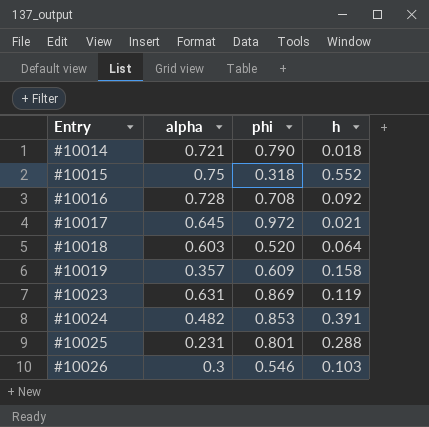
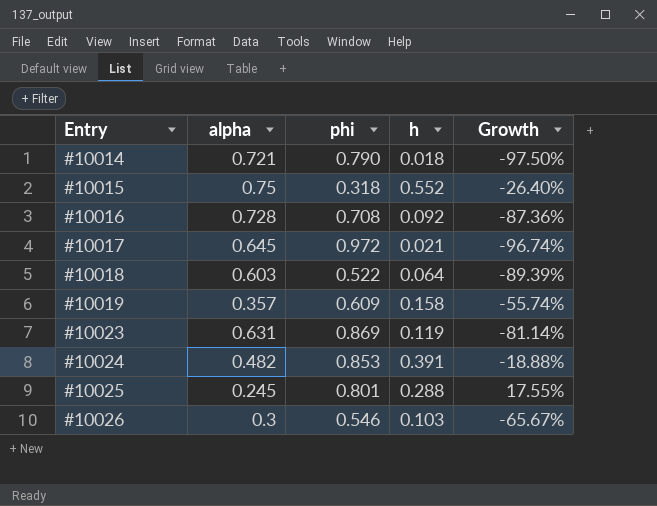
column Growth | formula: none -> ([h] - [alpha]) / [alpha]
#10018 | phi: 0.520 -> 0.522
#10025 | alpha: 0.231 -> 0.245

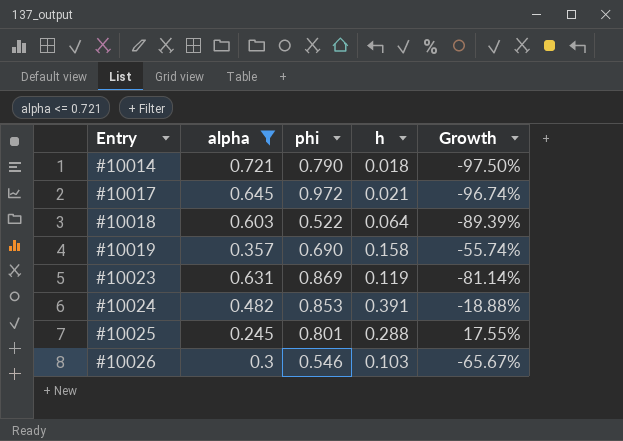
filter: none -> alpha <= 0.721
#10019 | phi: 0.609 -> 0.690

